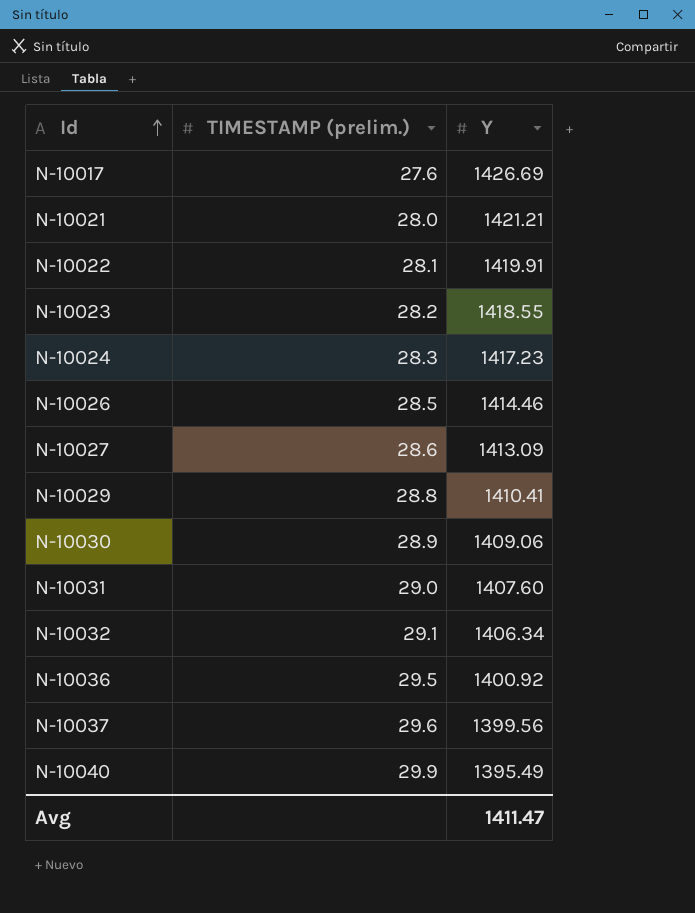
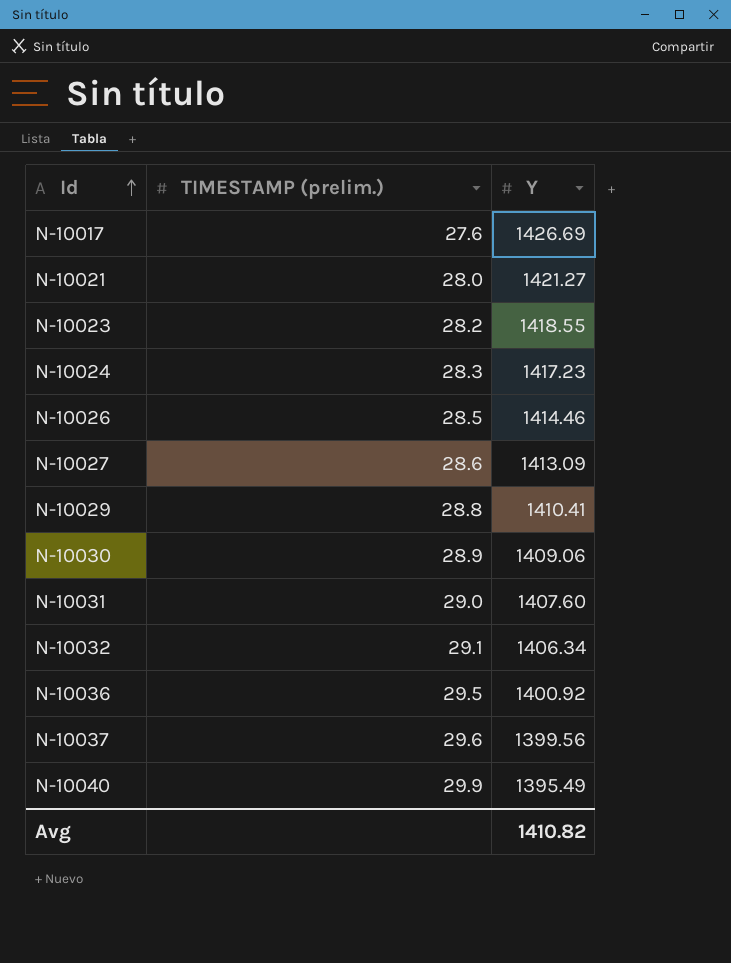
row N-10022: 28.1 | 1419.91 -> none
N-10021 | Y: 1421.21 -> 1421.27
Avg | Y: 1411.47 -> 1410.82

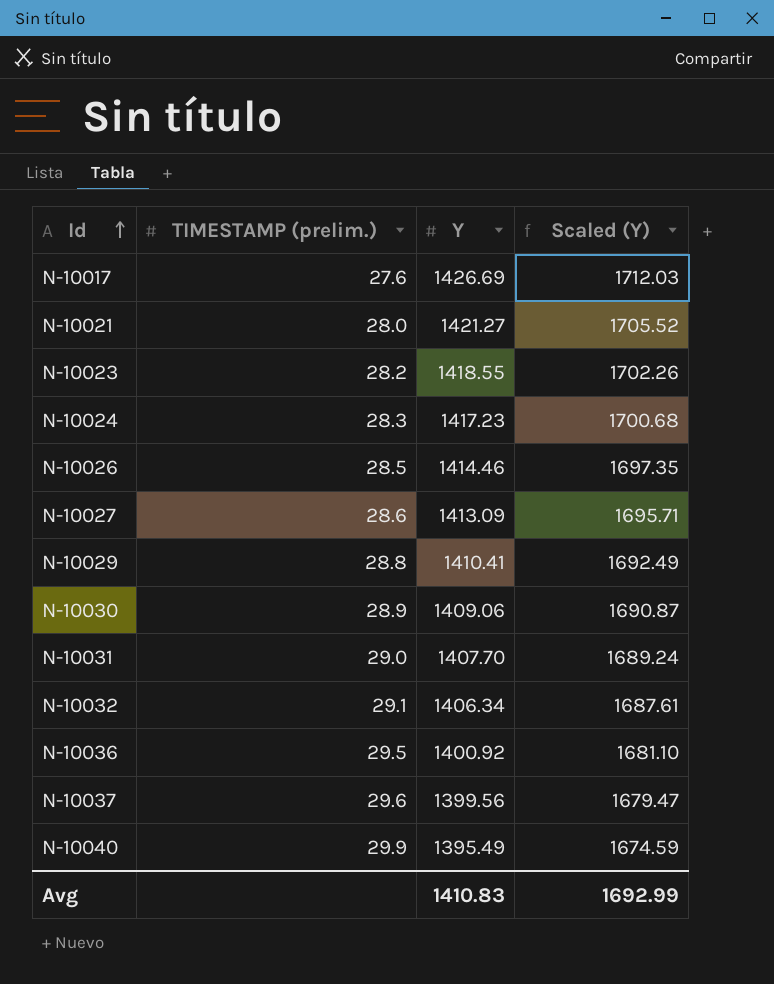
column Scaled (Y) | formula: none -> [Y] * 1.2
N-10031 | Y: 1407.60 -> 1407.70
Avg | Y: 1410.82 -> 1410.83

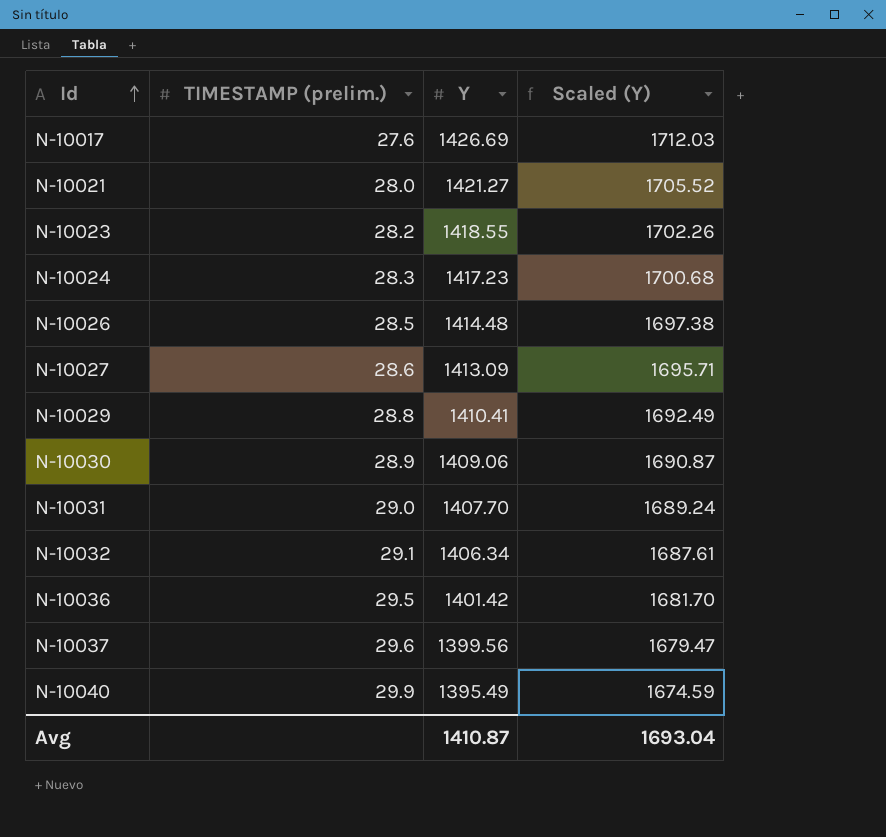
N-10026 | Y: 1414.46 -> 1414.48
N-10026 | Scaled (Y): 1697.35 -> 1697.38
N-10036 | Y: 1400.92 -> 1401.42
N-10036 | Scaled (Y): 1681.10 -> 1681.70
Avg | Y: 1410.83 -> 1410.87
Avg | Scaled (Y): 1692.99 -> 1693.04

